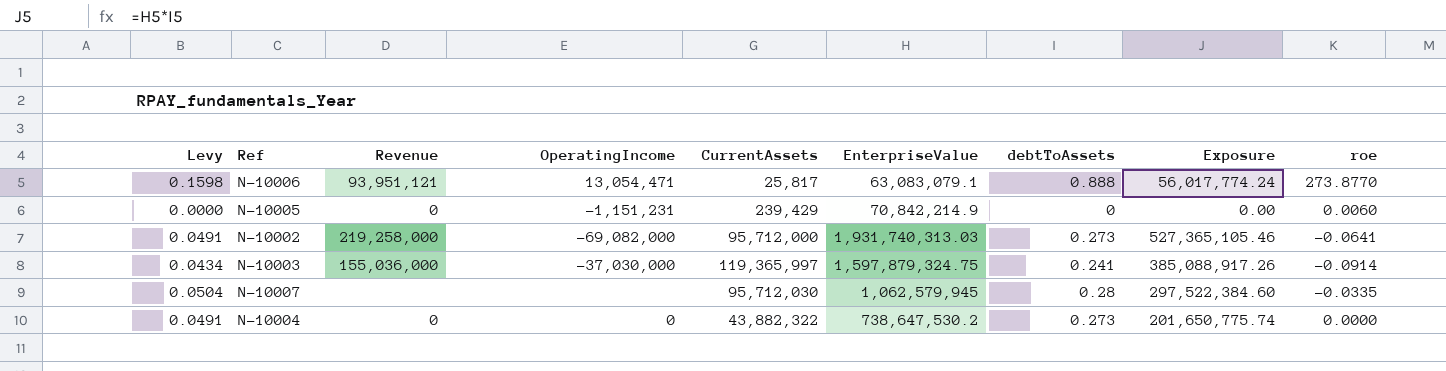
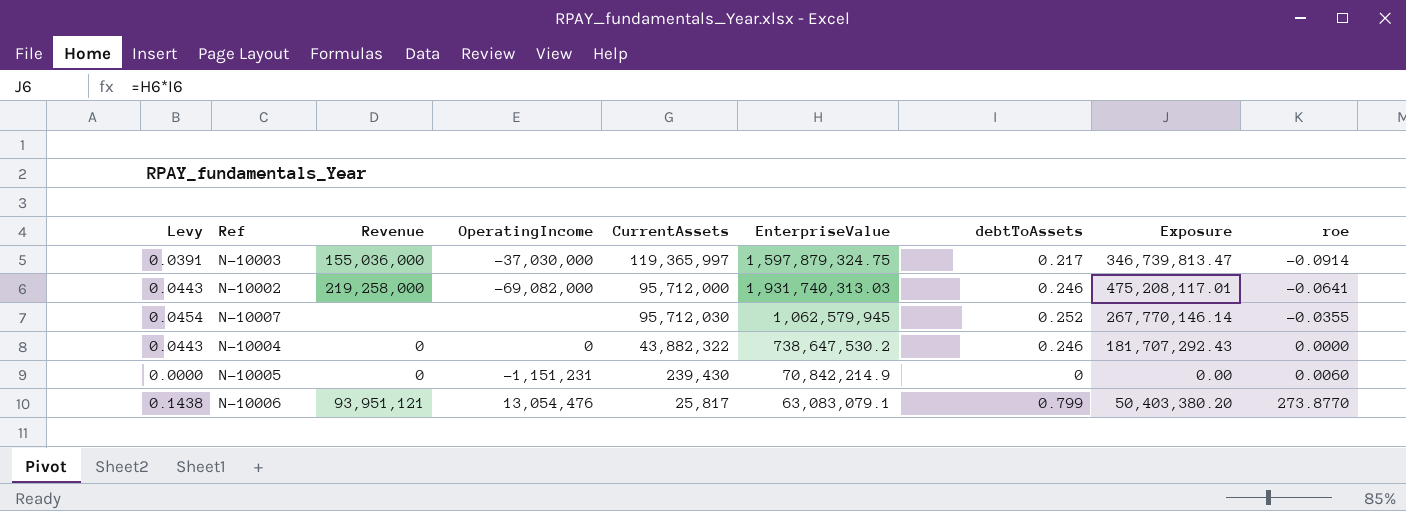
row order: none -> roe ascending
N-10003 | Levy: 0.0434 -> 0.0391
N-10003 | debtToAssets: 0.241 -> 0.217
N-10003 | Exposure: 385,088,917.26 -> 346,739,813.47
N-10002 | Levy: 0.0491 -> 0.0443
N-10002 | debtToAssets: 0.273 -> 0.246
N-10002 | Exposure: 527,365,105.46 -> 475,208,117.01
N-10007 | Levy: 0.0504 -> 0.0454
N-10007 | debtToAssets: 0.28 -> 0.252
N-10007 | Exposure: 297,522,384.60 -> 267,770,146.14
N-10007 | roe: -0.0335 -> -0.0355
N-10004 | Levy: 0.0491 -> 0.0443
N-10004 | debtToAssets: 0.273 -> 0.246
N-10004 | Exposure: 201,650,775.74 -> 181,707,292.43
N-10005 | CurrentAssets: 239,429 -> 239,430
N-10006 | Levy: 0.1598 -> 0.1438
N-10006 | OperatingIncome: 13,054,471 -> 13,054,476
N-10006 | debtToAssets: 0.888 -> 0.799
N-10006 | Exposure: 56,017,774.24 -> 50,403,380.20

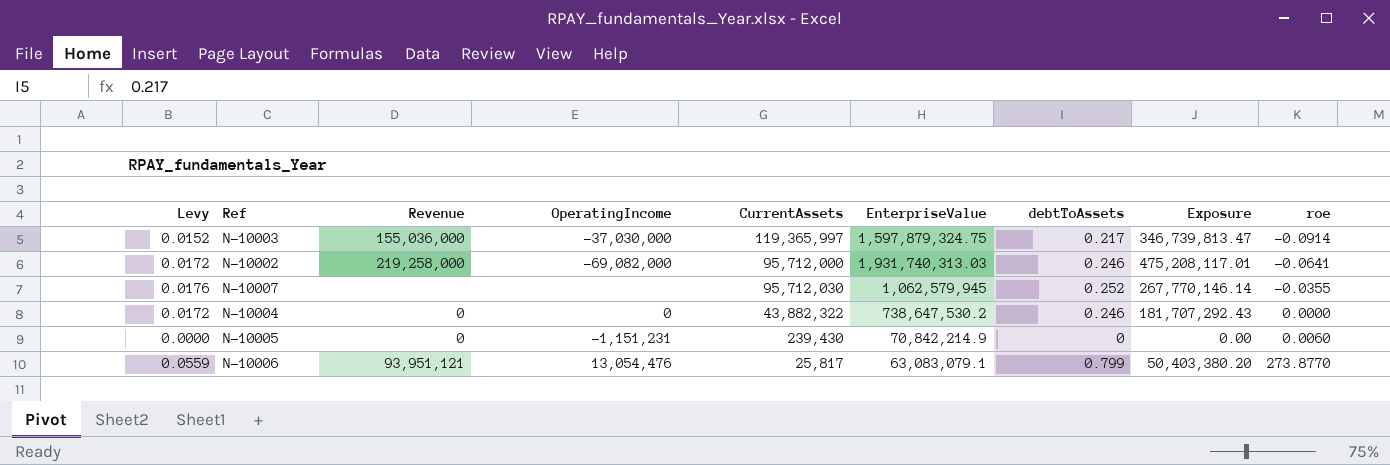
column Levy | formula: [debtToAssets] * 0.18 -> [debtToAssets] * 0.07

